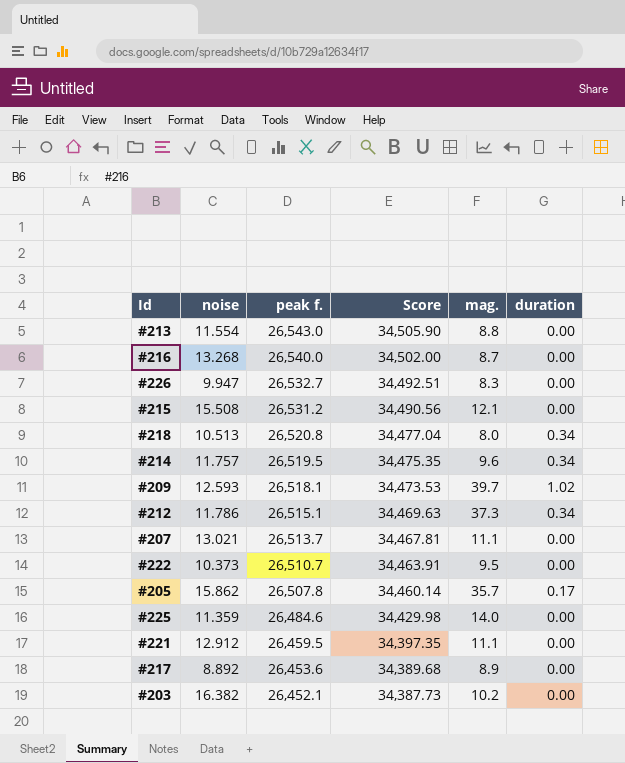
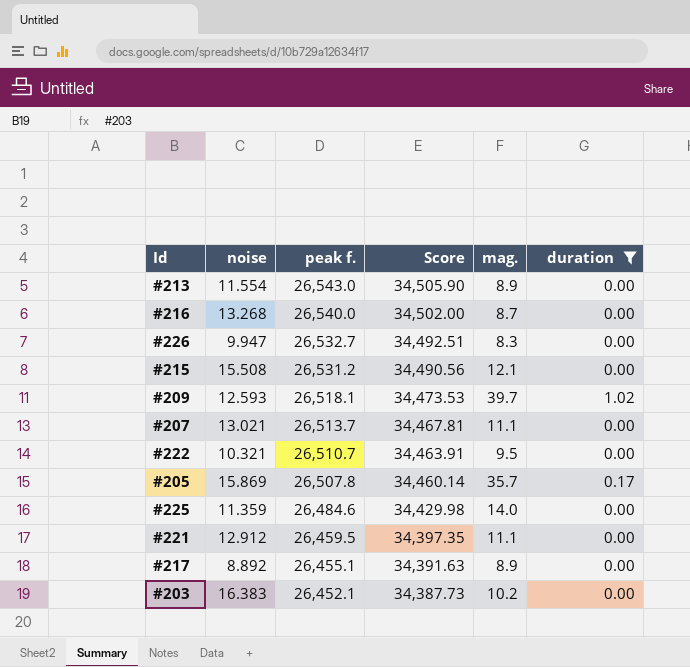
filter: none -> duration != 0.34
#213 | mag.: 8.8 -> 8.9
#222 | noise: 10.373 -> 10.321
#205 | noise: 15.862 -> 15.869
#217 | peak f.: 26,453.6 -> 26,455.1
#217 | Score: 34,389.68 -> 34,391.63
#203 | noise: 16.382 -> 16.383

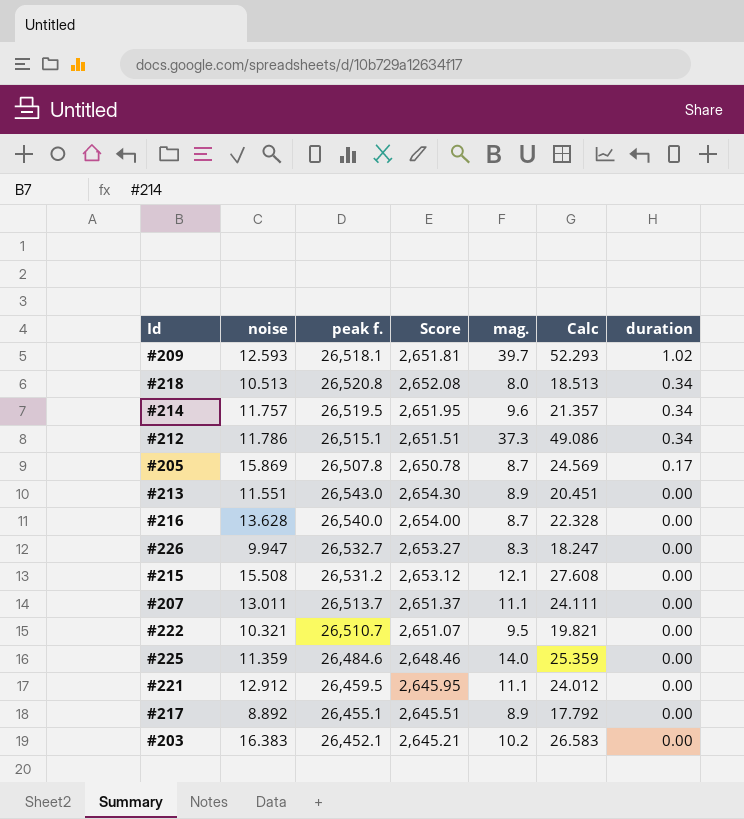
filter: duration != 0.34 -> none
row order: peak f. descending -> duration descending
column Score | formula: [peak f.] * 1.3 -> [peak f.] * 0.1
column Calc | formula: none -> [noise] + [mag.]
#205 | mag.: 35.7 -> 8.7
#213 | noise: 11.554 -> 11.551
#216 | noise: 13.268 -> 13.628
#207 | noise: 13.021 -> 13.011

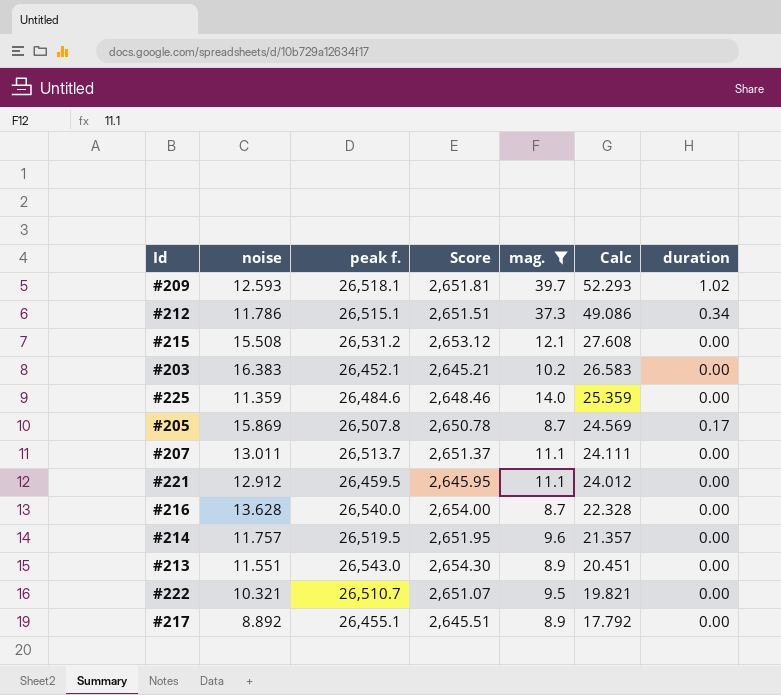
filter: none -> mag. >= 8.7
row order: duration descending -> Calc descending
#214 | duration: 0.34 -> 0.00

